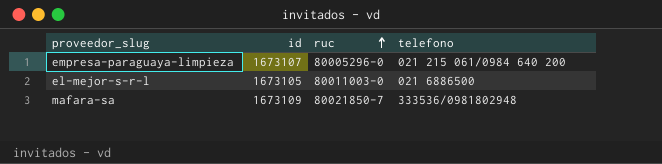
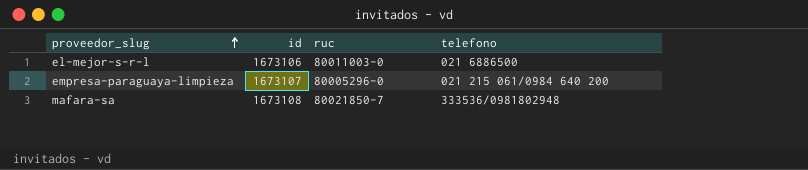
row order: ruc ascending -> proveedor_slug ascending
el-mejor-s-r-l | id: 1673105 -> 1673106
mafara-sa | id: 1673109 -> 1673108

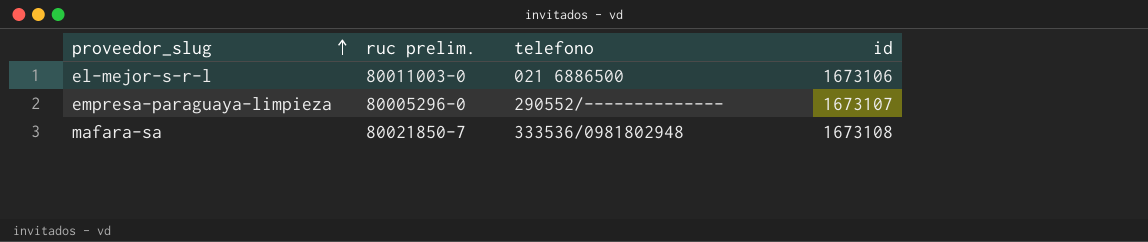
column name: ruc -> ruc prelim.
column id | position: 2 -> 4
empresa-paraguaya-limpieza | telefono: 021 215 061/0984 640 200 -> 290552/--------------

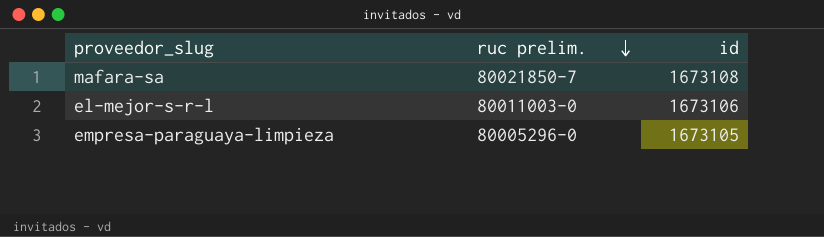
row order: proveedor_slug ascending -> ruc prelim. descending
column telefono | position: 3 -> none
empresa-paraguaya-limpieza | id: 1673107 -> 1673105

